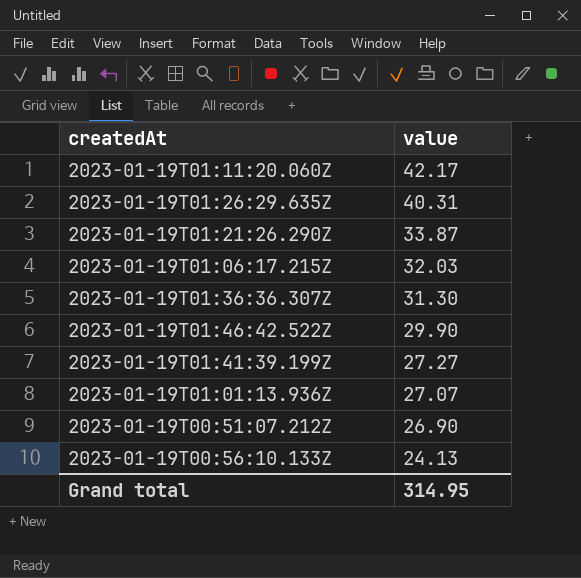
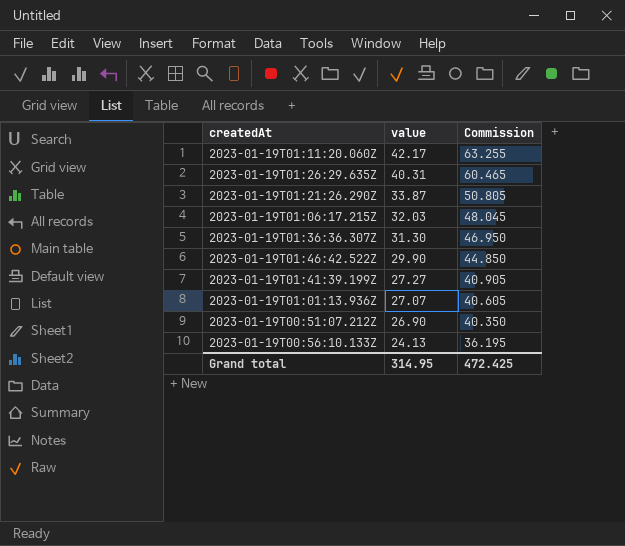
column Commission | formula: none -> [value] * 1.5

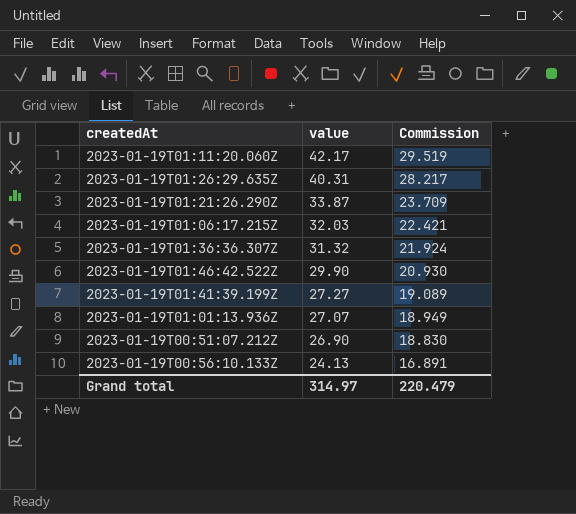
column Commission | formula: [value] * 1.5 -> [value] * 0.7
2023-01-19T01:36:36.307Z | value: 31.30 -> 31.32
Grand total | value: 314.95 -> 314.97
Grand total | Commission: 472.425 -> 220.479

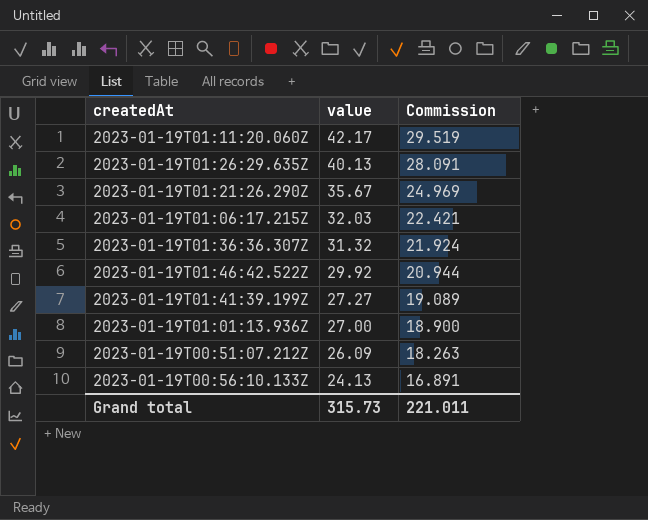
2023-01-19T01:26:29.635Z | value: 40.31 -> 40.13
2023-01-19T01:26:29.635Z | Commission: 28.217 -> 28.091
2023-01-19T01:21:26.290Z | value: 33.87 -> 35.67
2023-01-19T01:21:26.290Z | Commission: 23.709 -> 24.969
2023-01-19T01:46:42.522Z | value: 29.90 -> 29.92
2023-01-19T01:46:42.522Z | Commission: 20.930 -> 20.944
2023-01-19T01:01:13.936Z | value: 27.07 -> 27.00
2023-01-19T01:01:13.936Z | Commission: 18.949 -> 18.900
2023-01-19T00:51:07.212Z | value: 26.90 -> 26.09
2023-01-19T00:51:07.212Z | Commission: 18.830 -> 18.263
Grand total | value: 314.97 -> 315.73
Grand total | Commission: 220.479 -> 221.011

